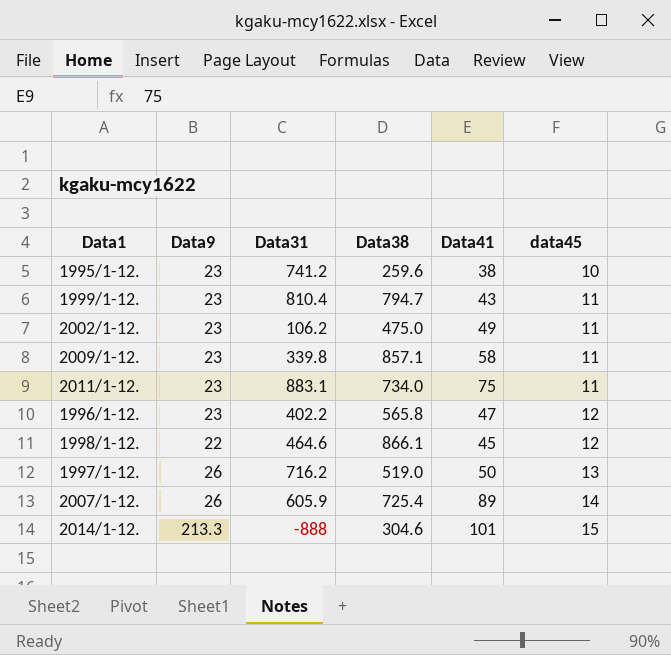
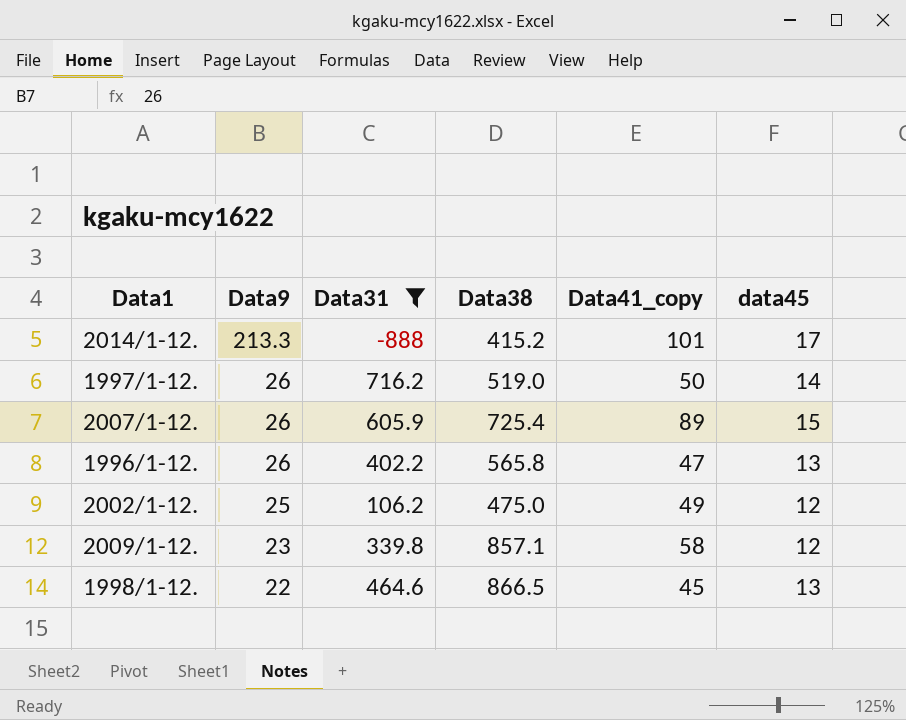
filter: none -> Data31 <= 716.2
row order: data45 ascending -> Data9 descending
column name: Data41 -> Data41_copy
2014/1-12. | Data38: 304.6 -> 415.2
2014/1-12. | data45: 15 -> 17
1997/1-12. | data45: 13 -> 14
2007/1-12. | data45: 14 -> 15
1996/1-12. | Data9: 23 -> 26
1996/1-12. | data45: 12 -> 13
2002/1-12. | Data9: 23 -> 25
2002/1-12. | data45: 11 -> 12
2009/1-12. | data45: 11 -> 12
1998/1-12. | Data38: 866.1 -> 866.5
1998/1-12. | data45: 12 -> 13

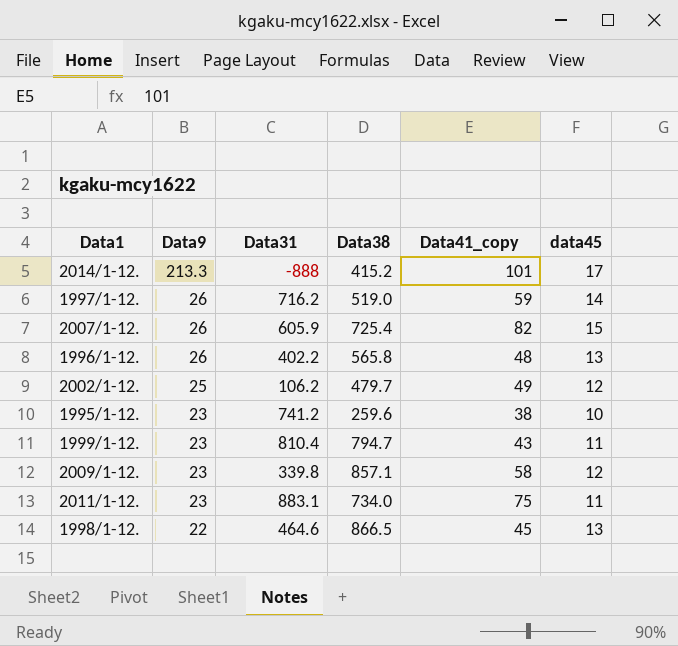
filter: Data31 <= 716.2 -> none
1997/1-12. | Data41_copy: 50 -> 59
2007/1-12. | Data41_copy: 89 -> 82
1996/1-12. | Data41_copy: 47 -> 48
2002/1-12. | Data38: 475.0 -> 479.7

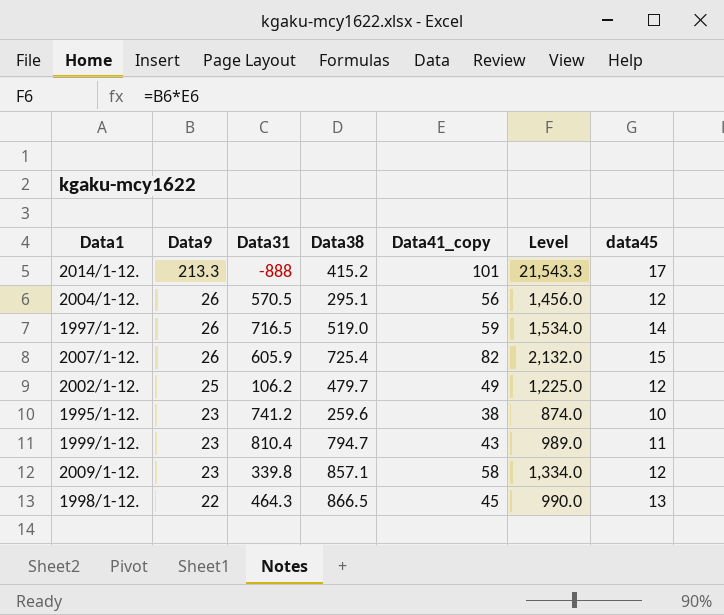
column Level | formula: none -> [Data9] * [Data41_copy]
row 1996/1-12.: 26 | 402.2 | 565.8 | 48 | 13 -> none
row 2011/1-12.: 23 | 883.1 | 734.0 | 75 | 11 -> none
row 2004/1-12.: none -> 26 | 570.5 | 295.1 | 56 | 1,456.0 | 12
1997/1-12. | Data31: 716.2 -> 716.5
1998/1-12. | Data31: 464.6 -> 464.3

